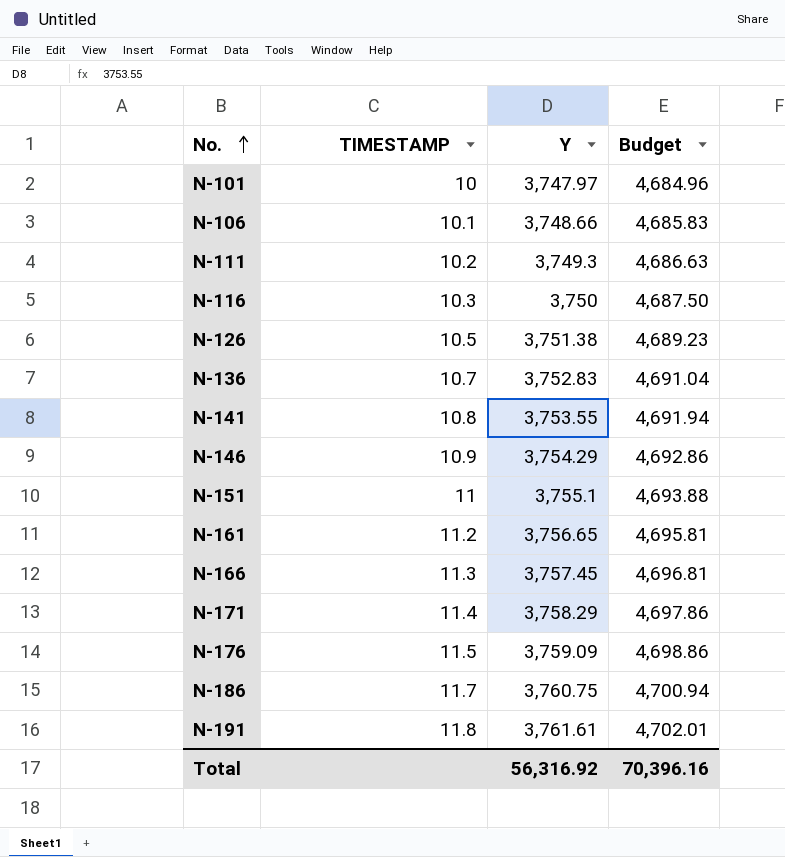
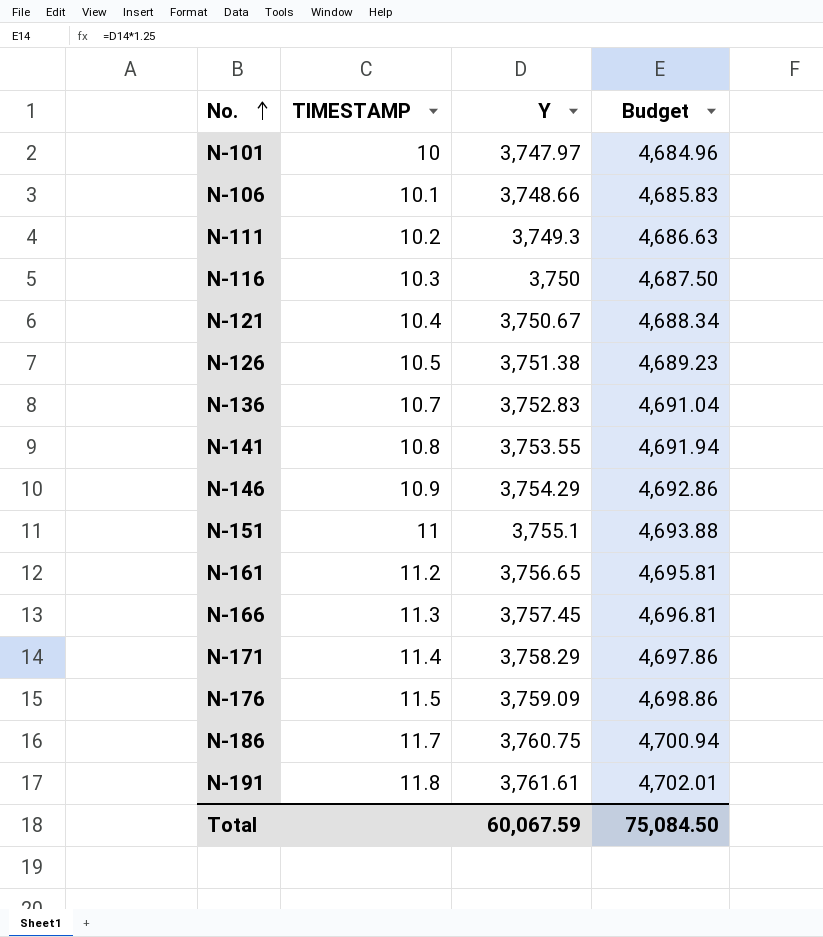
row N-121: none -> 10.4 | 3,750.67 | 4,688.34
Total | Y: 56,316.92 -> 60,067.59
Total | Budget: 70,396.16 -> 75,084.50

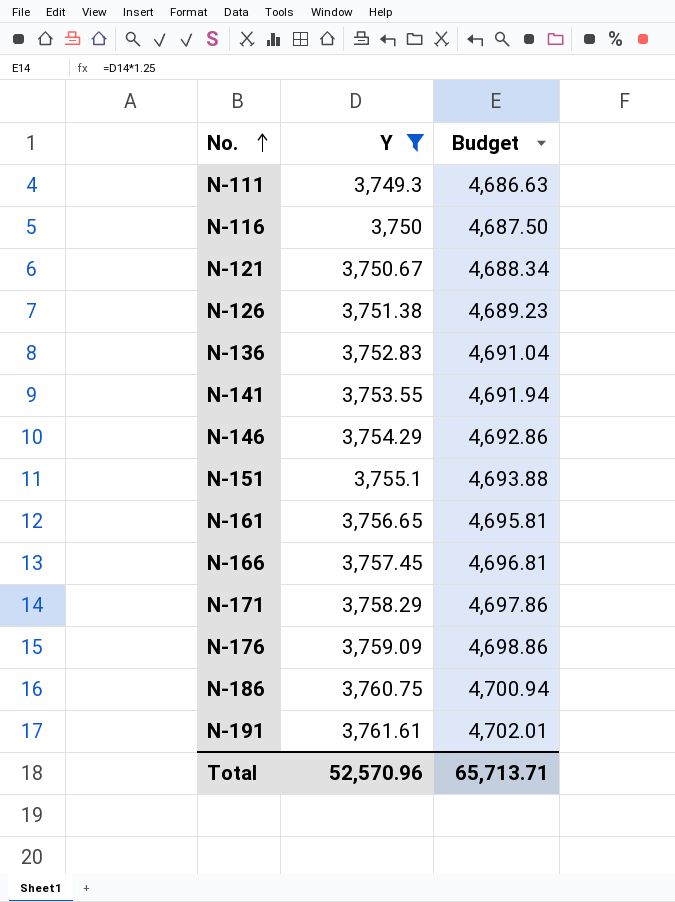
filter: none -> Y >= 3,749.3
column TIMESTAMP | position: 2 -> none
Total | Y: 60,067.59 -> 52,570.96
Total | Budget: 75,084.50 -> 65,713.71

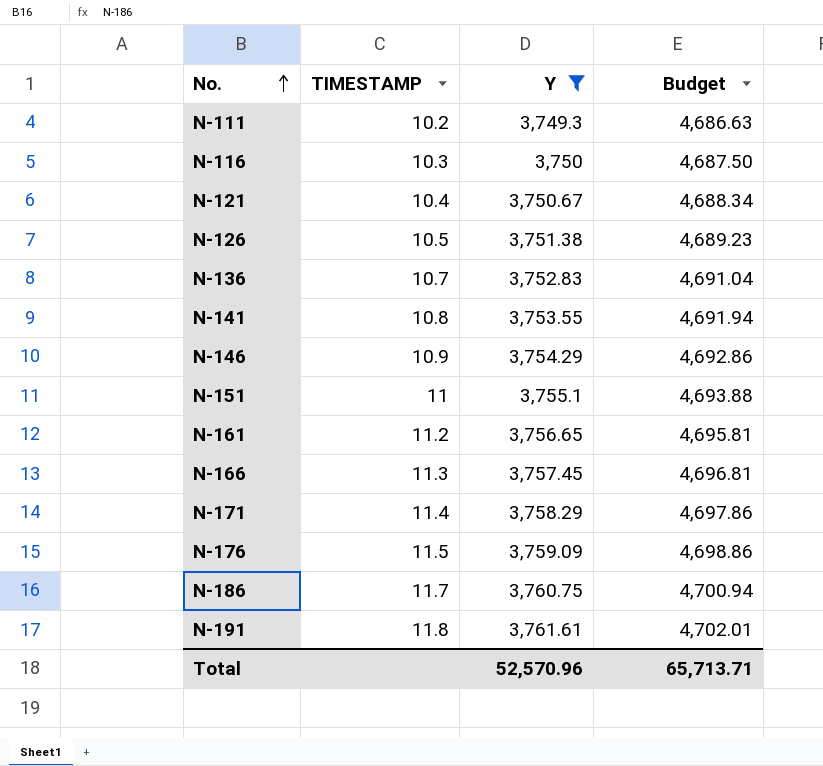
column TIMESTAMP | position: none -> 2

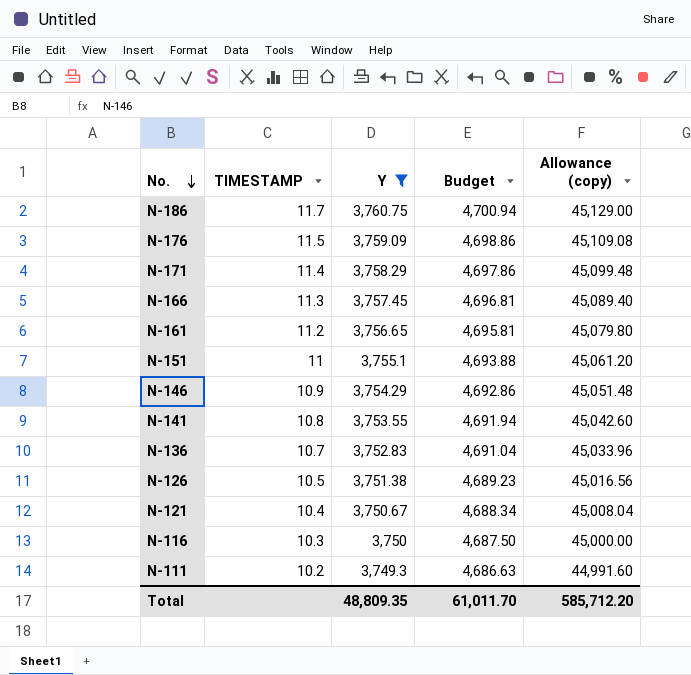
row order: No. ascending -> No. descending
column Allowance (copy) | formula: none -> [Y] * 12
row N-191: 11.8 | 3,761.61 | 4,702.01 -> none
Total | Y: 52,570.96 -> 48,809.35
Total | Budget: 65,713.71 -> 61,011.70

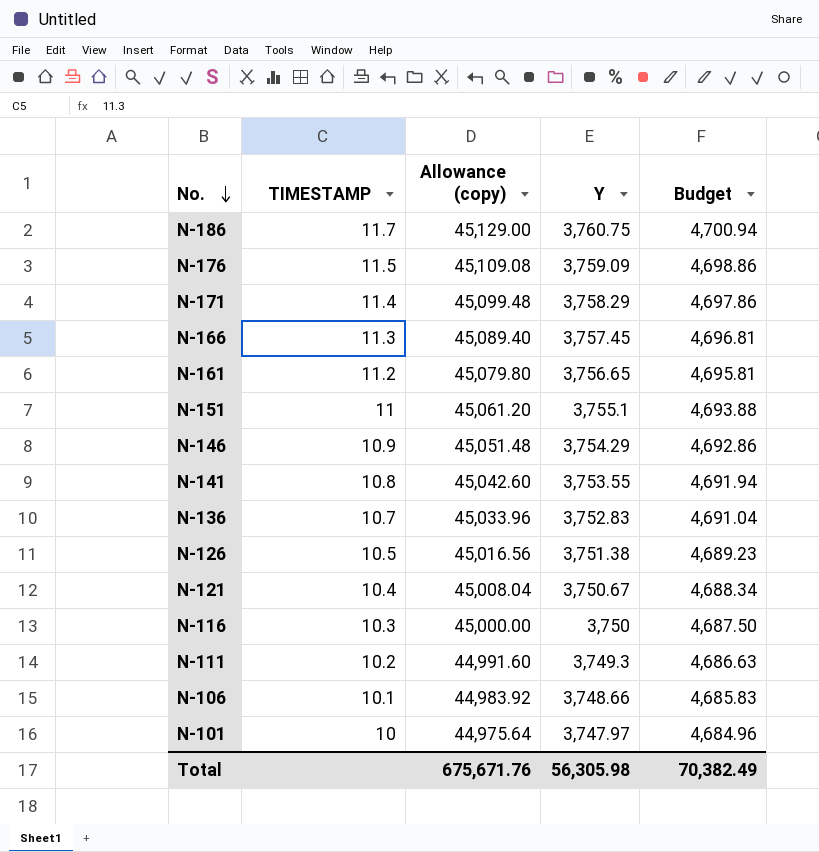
filter: Y >= 3,749.3 -> none
column Allowance (copy) | position: 5 -> 3
Total | Allowance (copy): 585,712.20 -> 675,671.76
Total | Y: 48,809.35 -> 56,305.98
Total | Budget: 61,011.70 -> 70,382.49

